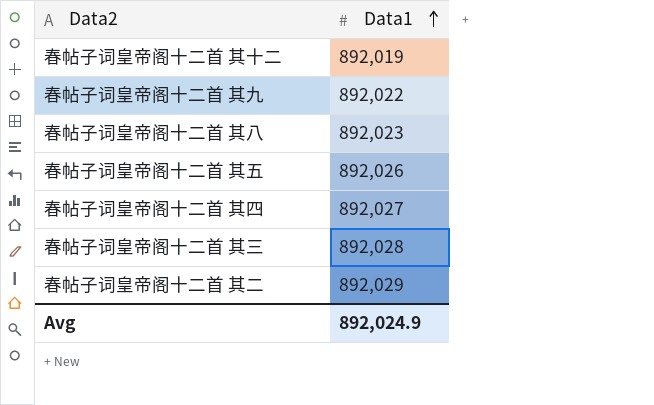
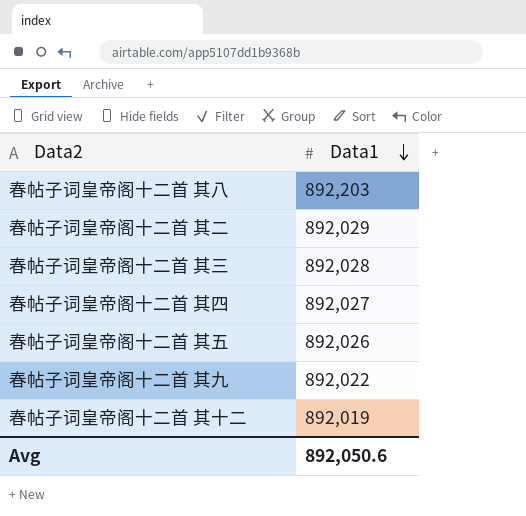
row order: Data1 ascending -> Data1 descending
春帖子词皇帝阁十二首 其八 | Data1: 892,023 -> 892,203
Avg | Data1: 892,024.9 -> 892,050.6

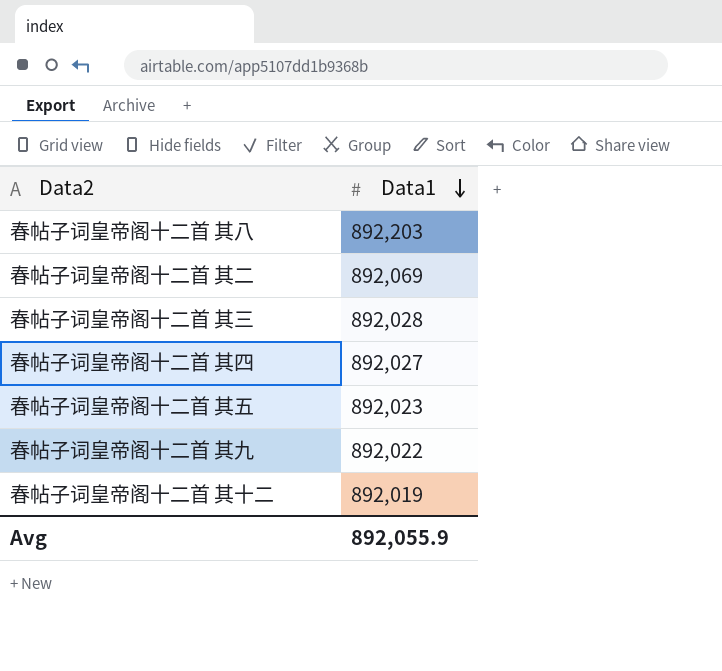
春帖子词皇帝阁十二首 其二 | Data1: 892,029 -> 892,069
春帖子词皇帝阁十二首 其五 | Data1: 892,026 -> 892,023
Avg | Data1: 892,050.6 -> 892,055.9

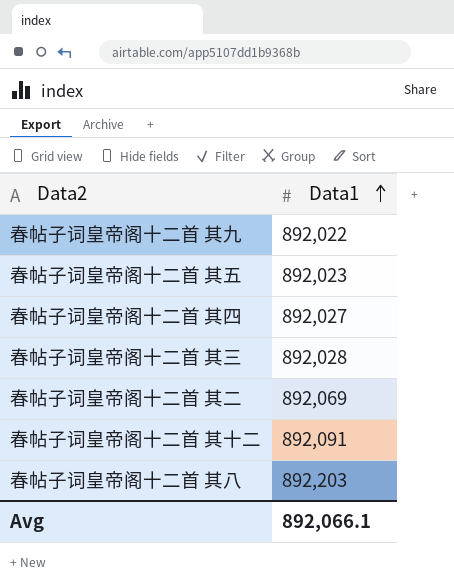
row order: Data1 descending -> Data1 ascending
春帖子词皇帝阁十二首 其十二 | Data1: 892,019 -> 892,091
Avg | Data1: 892,055.9 -> 892,066.1

